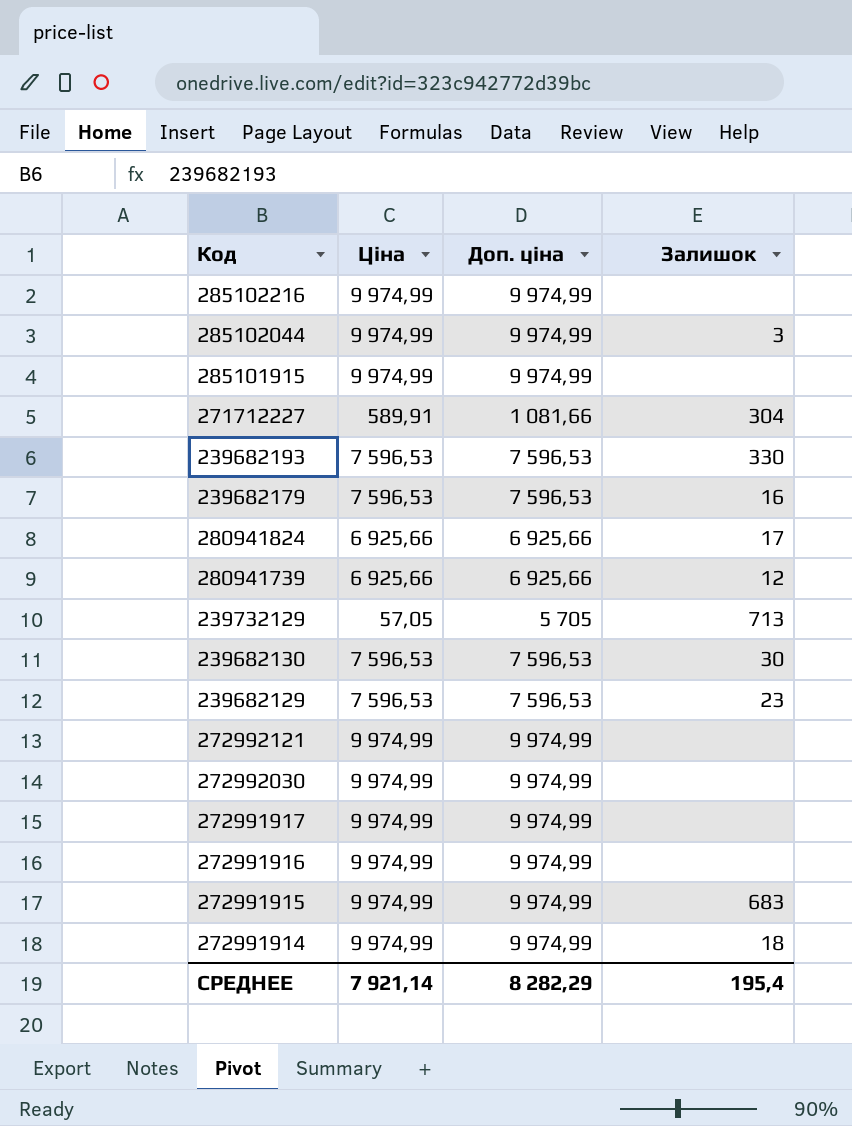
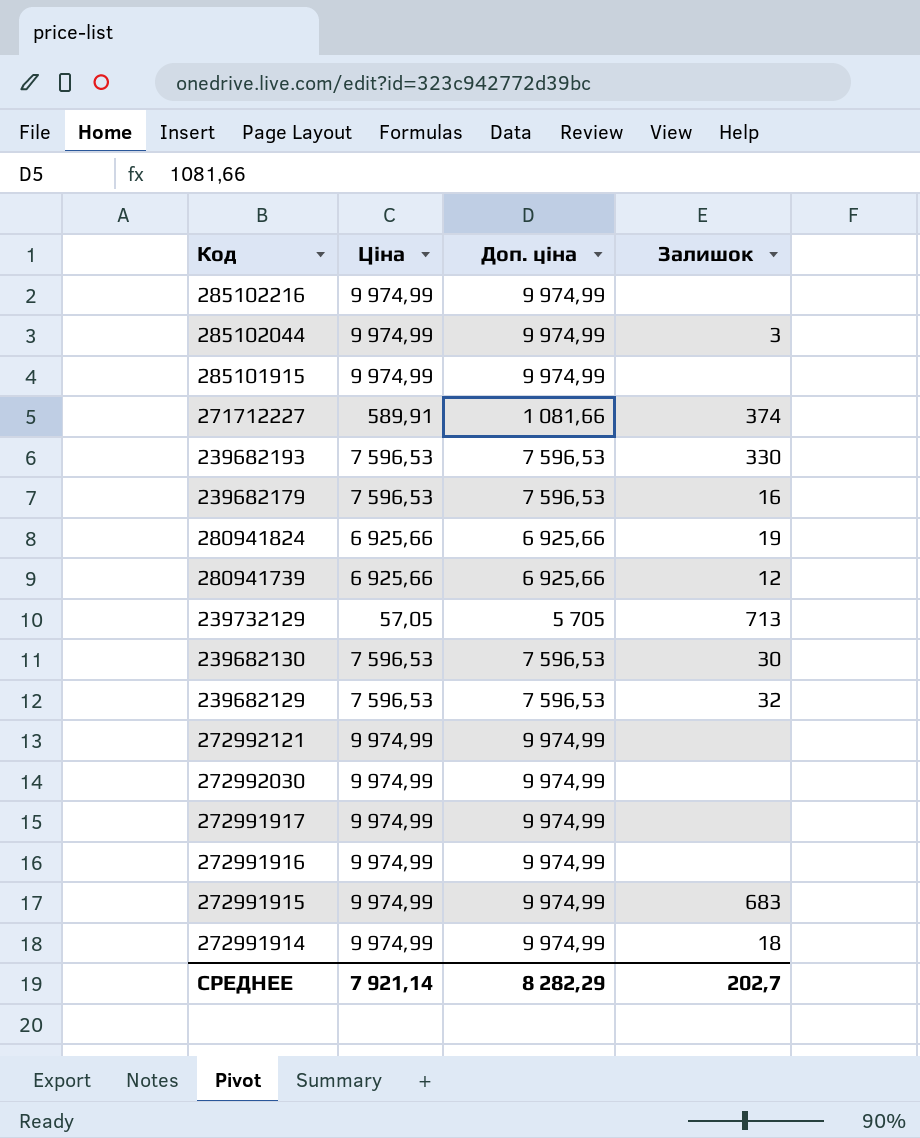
271712227 | Залишок: 304 -> 374
280941824 | Залишок: 17 -> 19
239682129 | Залишок: 23 -> 32
СРЕДНЕЕ | Залишок: 195,4 -> 202,7

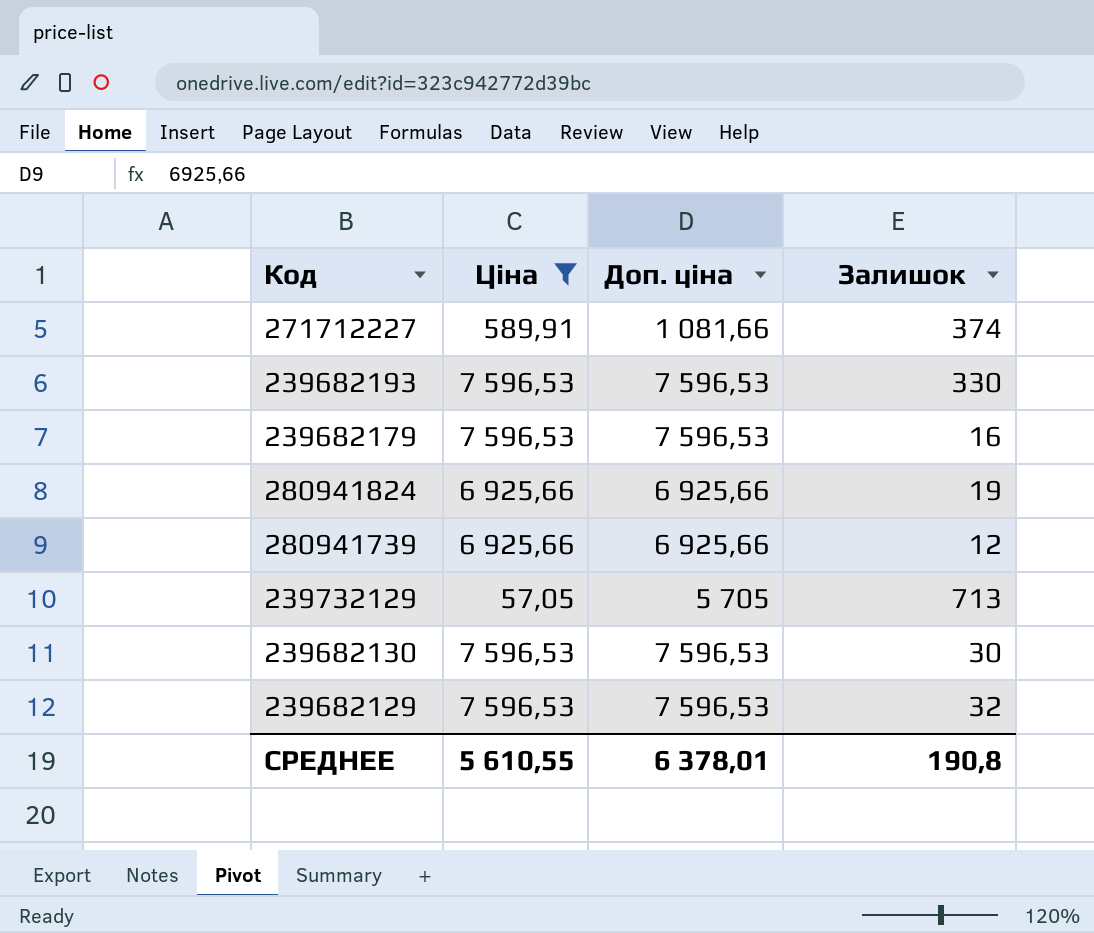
filter: none -> Ціна != 9 974,99
СРЕДНЕЕ | Ціна: 7 921,14 -> 5 610,55
СРЕДНЕЕ | Доп. ціна: 8 282,29 -> 6 378,01
СРЕДНЕЕ | Залишок: 202,7 -> 190,8

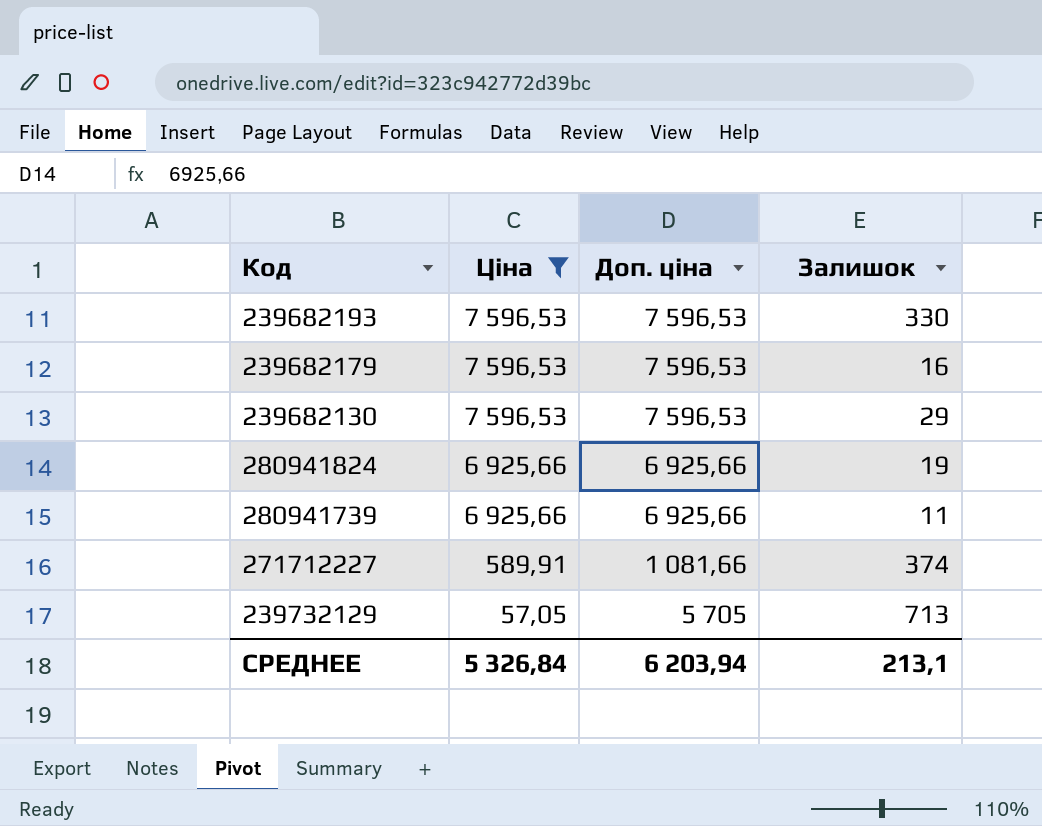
row order: none -> Ціна descending
row 239682129: 7 596,53 | 7 596,53 | 32 -> none
239682130 | Залишок: 30 -> 29
280941739 | Залишок: 12 -> 11
СРЕДНЕЕ | Ціна: 5 610,55 -> 5 326,84
СРЕДНЕЕ | Доп. ціна: 6 378,01 -> 6 203,94
СРЕДНЕЕ | Залишок: 190,8 -> 213,1

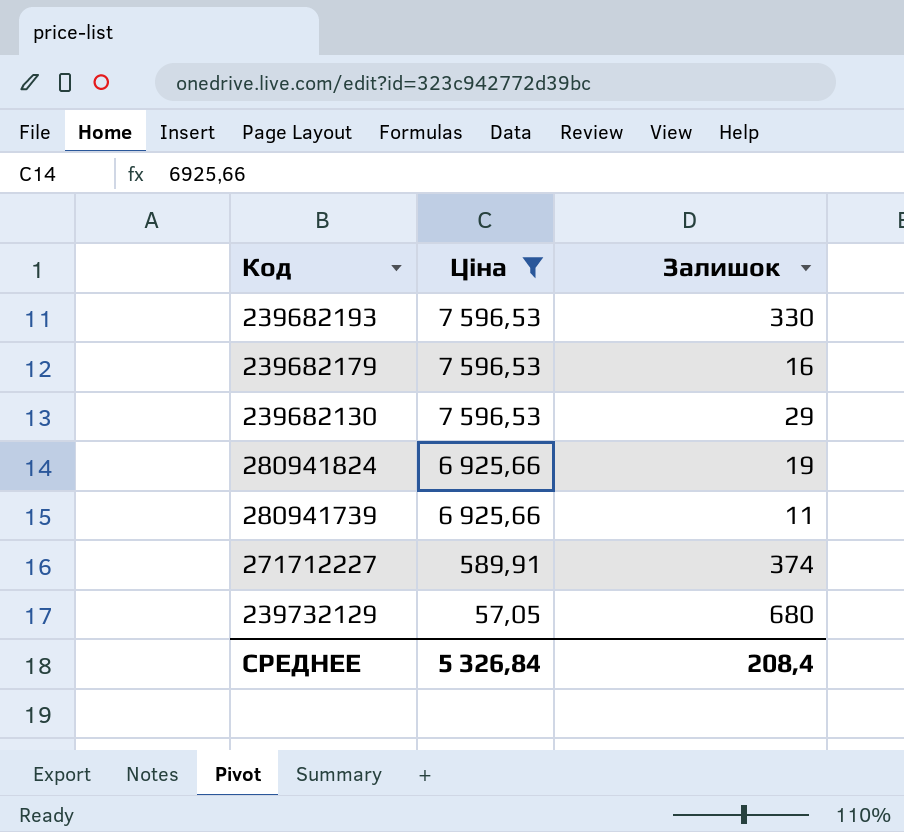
column Доп. ціна | position: 3 -> none
239732129 | Залишок: 713 -> 680
СРЕДНЕЕ | Залишок: 213,1 -> 208,4

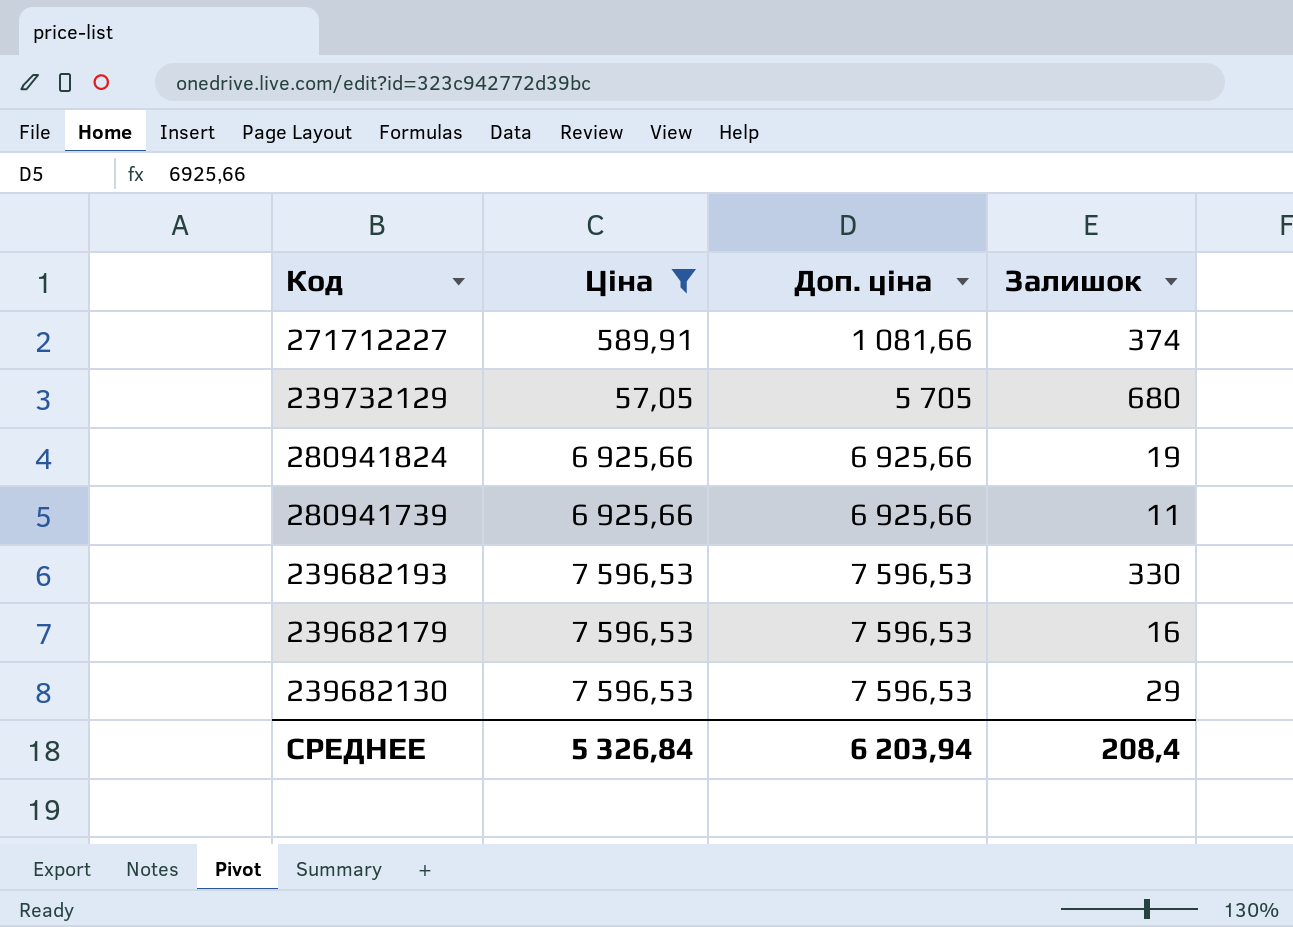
row order: Ціна descending -> Доп. ціна ascending
column Доп. ціна | position: none -> 3

